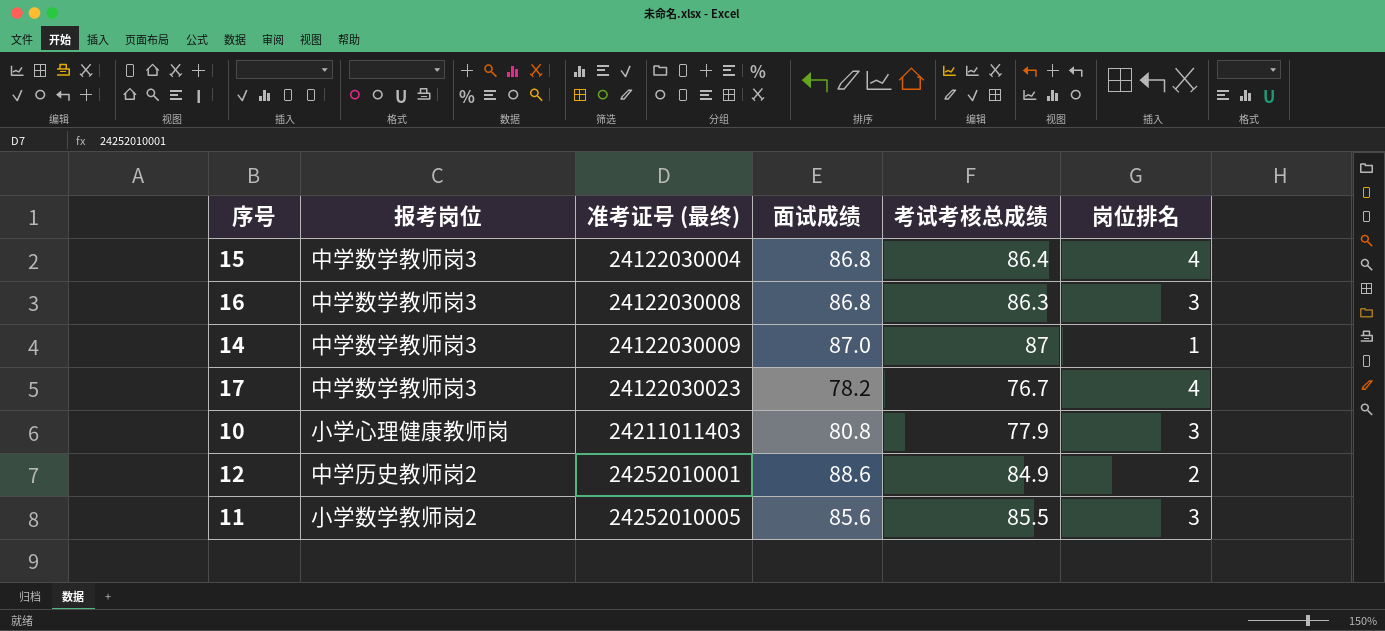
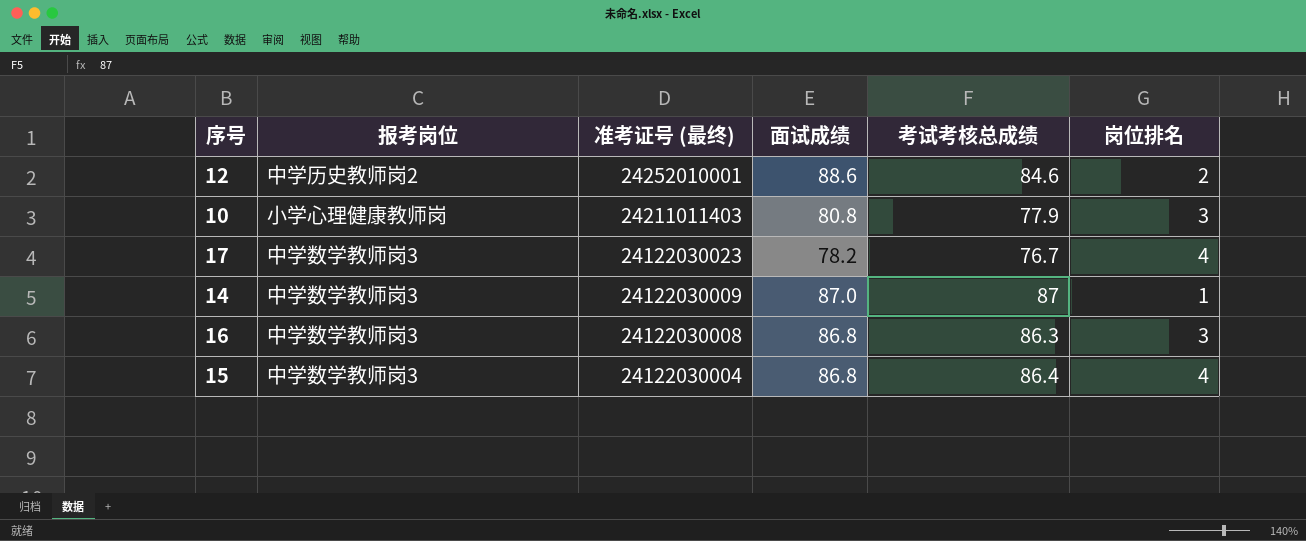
row order: 准考证号 (最终) ascending -> 准考证号 (最终) descending
row 11: 小学数学教师岗2 | 24252010005 | 85.6 | 85.5 | 3 -> none
12 | 考试考核总成绩: 84.9 -> 84.6

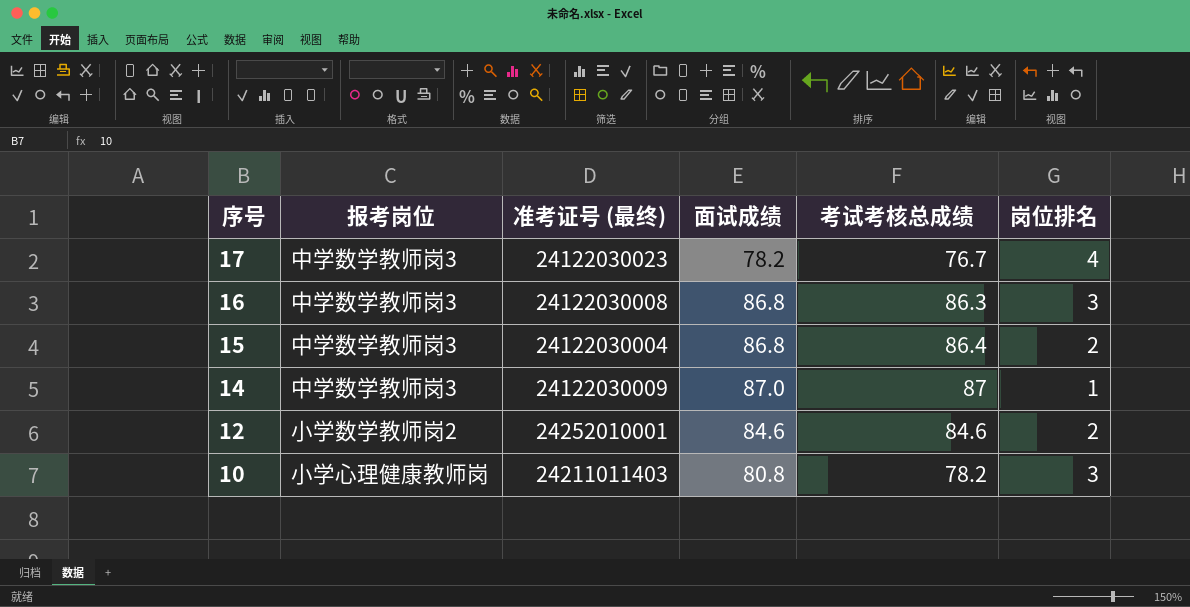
row order: 准考证号 (最终) descending -> 序号 descending
15 | 岗位排名: 4 -> 2
12 | 报考岗位: 中学历史教师岗2 -> 小学数学教师岗2
12 | 面试成绩: 88.6 -> 84.6
10 | 考试考核总成绩: 77.9 -> 78.2

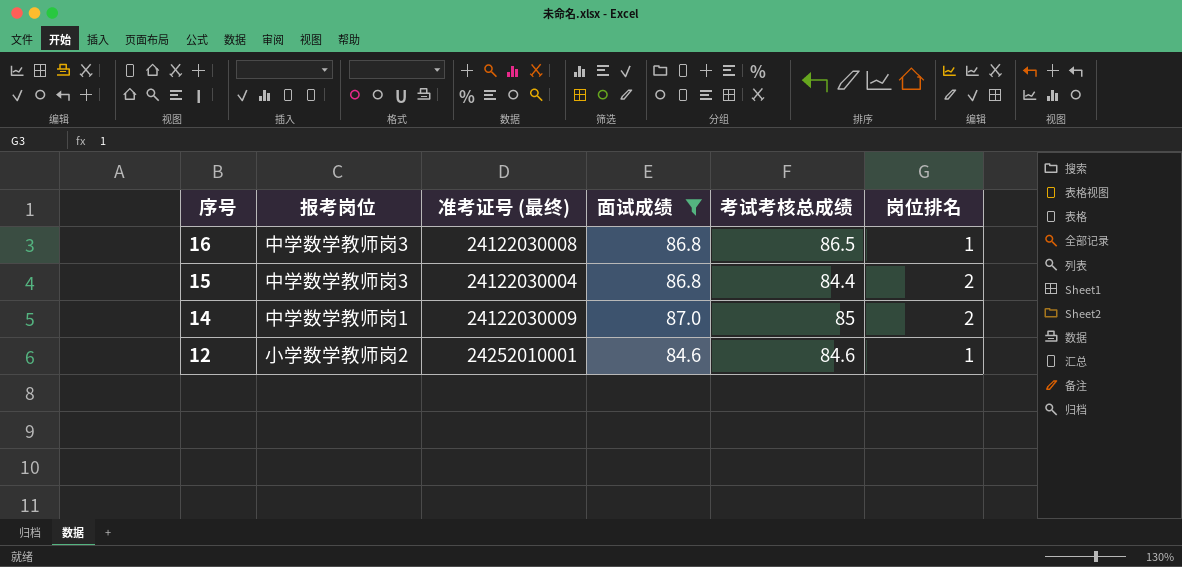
filter: none -> 面试成绩 >= 84.6
16 | 考试考核总成绩: 86.3 -> 86.5
16 | 岗位排名: 3 -> 1
15 | 考试考核总成绩: 86.4 -> 84.4
14 | 报考岗位: 中学数学教师岗3 -> 中学数学教师岗1
14 | 考试考核总成绩: 87 -> 85
14 | 岗位排名: 1 -> 2
12 | 岗位排名: 2 -> 1

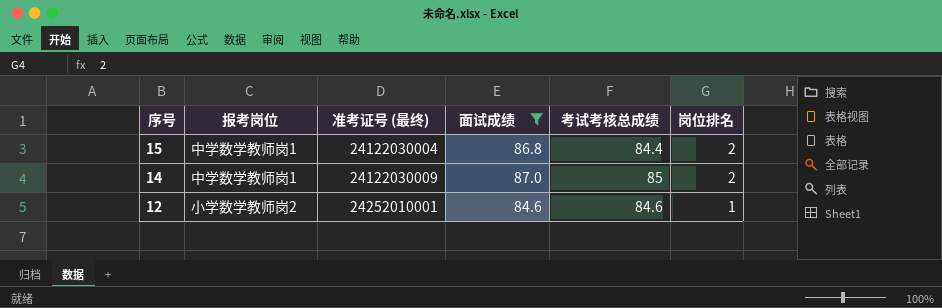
row 16: 中学数学教师岗3 | 24122030008 | 86.8 | 86.5 | 1 -> none
15 | 报考岗位: 中学数学教师岗3 -> 中学数学教师岗1

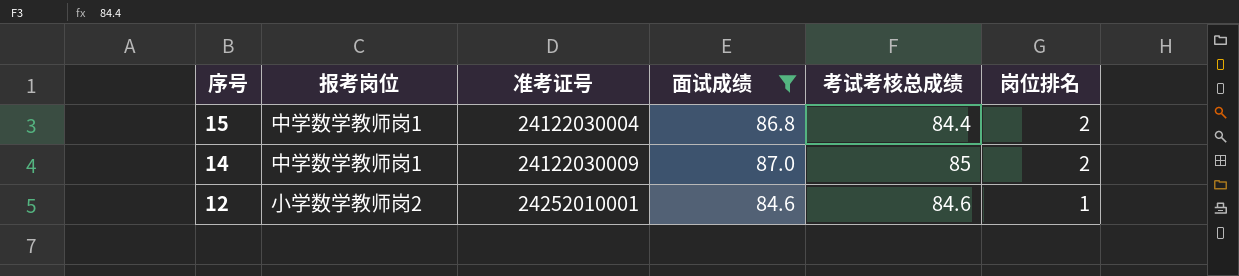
column name: 准考证号 (最终) -> 准考证号

